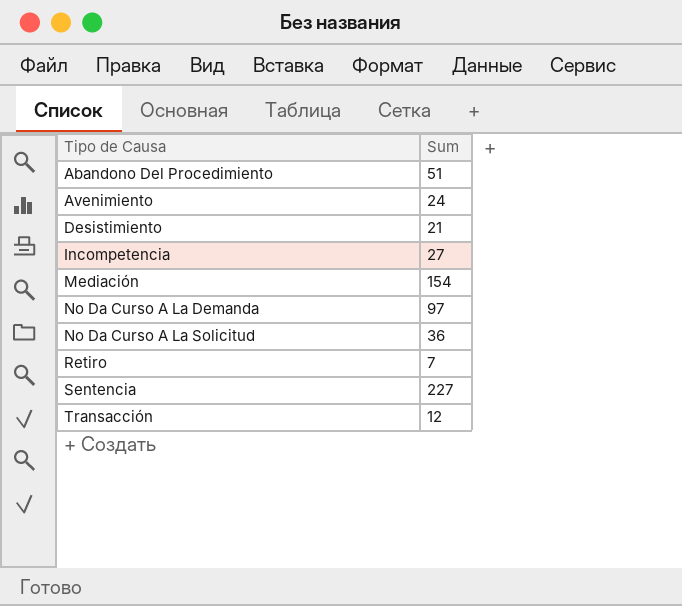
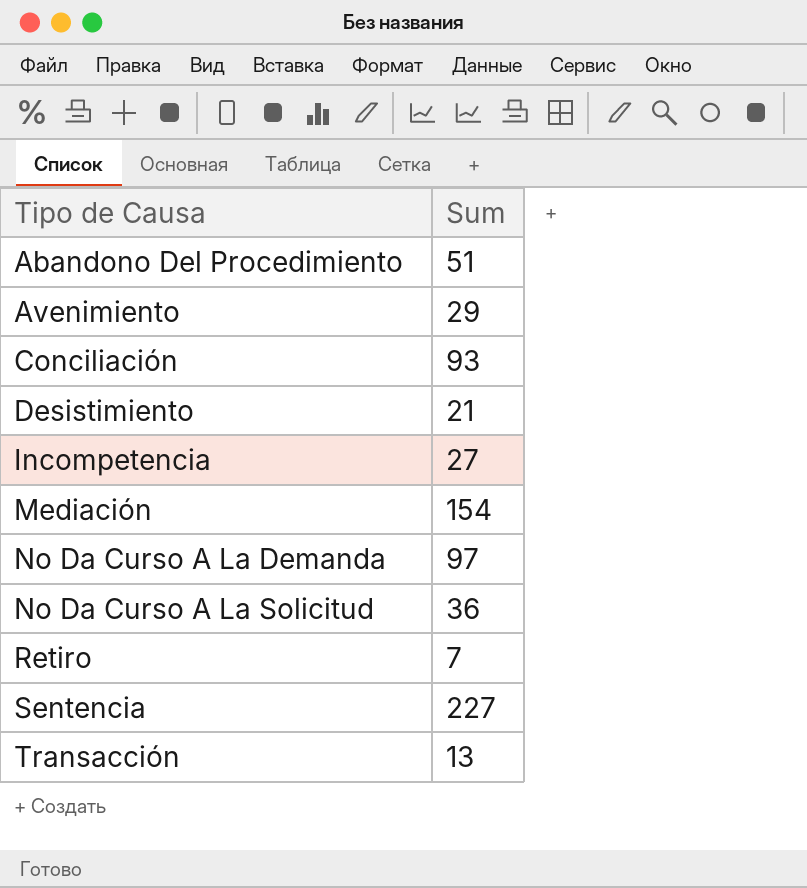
Avenimiento | Sum: 24 -> 29
row Conciliación: none -> 93
Transacción | Sum: 12 -> 13

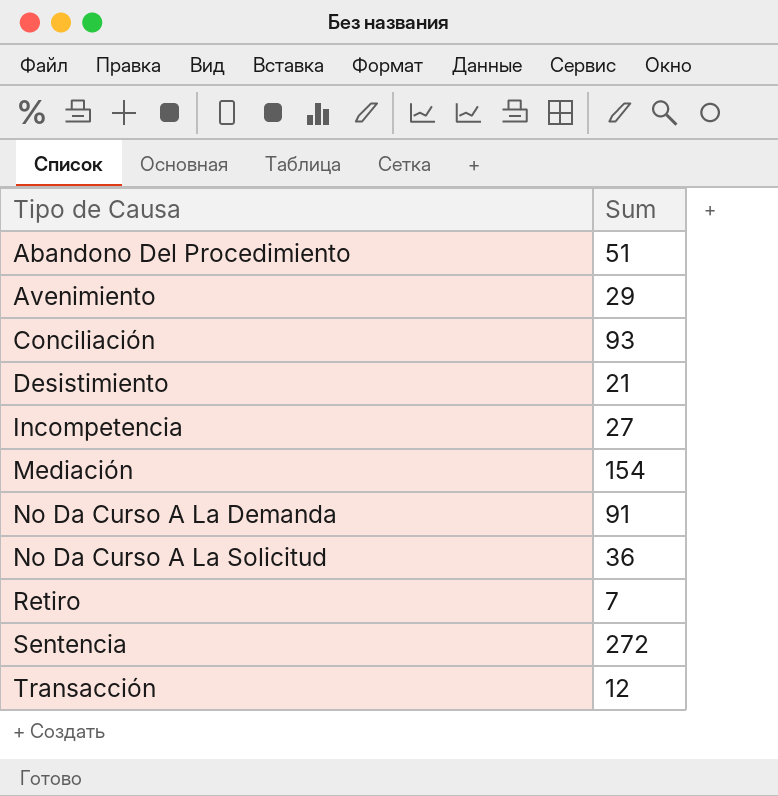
No Da Curso A La Demanda | Sum: 97 -> 91
Sentencia | Sum: 227 -> 272
Transacción | Sum: 13 -> 12

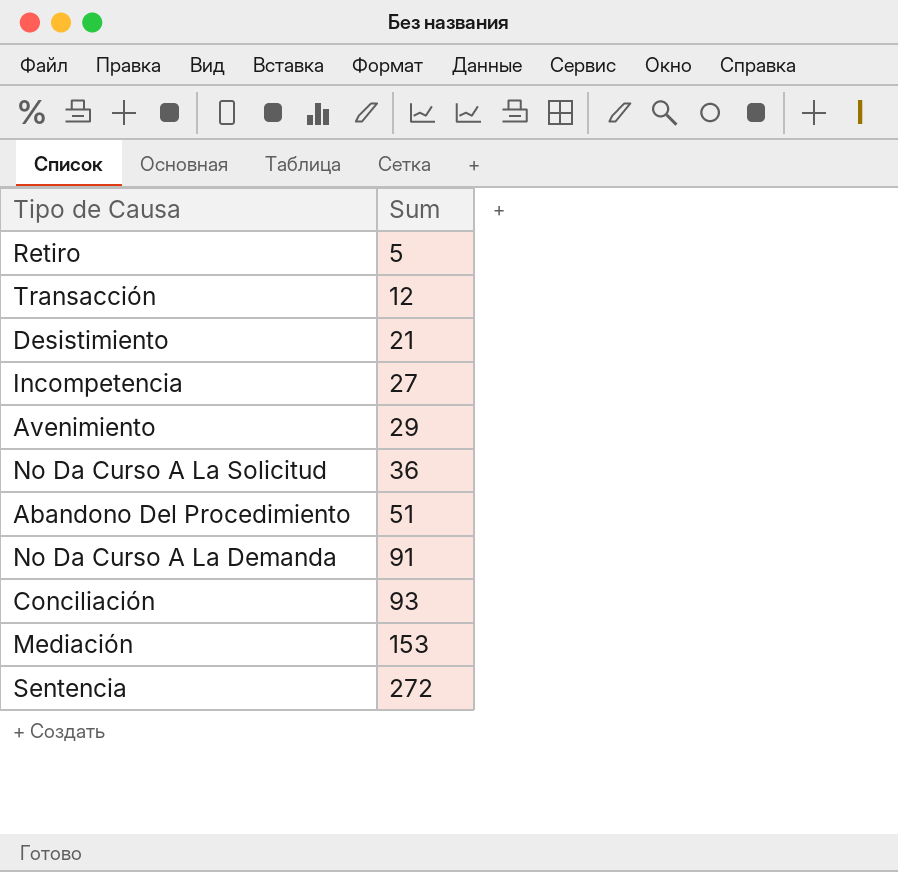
row order: Tipo de Causa ascending -> Sum ascending
Retiro | Sum: 7 -> 5
Mediación | Sum: 154 -> 153

